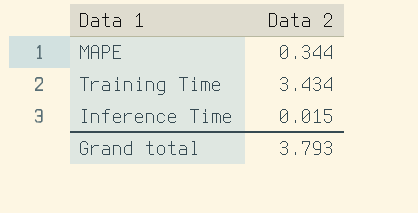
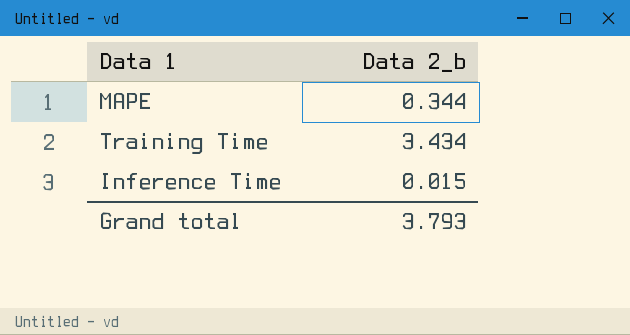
column name: Data 2 -> Data 2_b

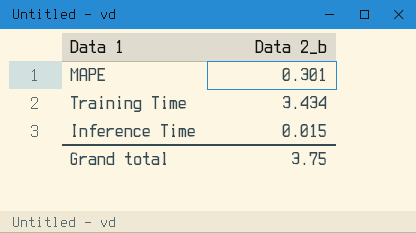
MAPE | Data 2_b: 0.344 -> 0.301
Grand total | Data 2_b: 3.793 -> 3.75

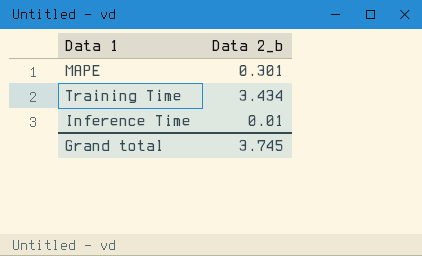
Inference Time | Data 2_b: 0.015 -> 0.01
Grand total | Data 2_b: 3.75 -> 3.745

